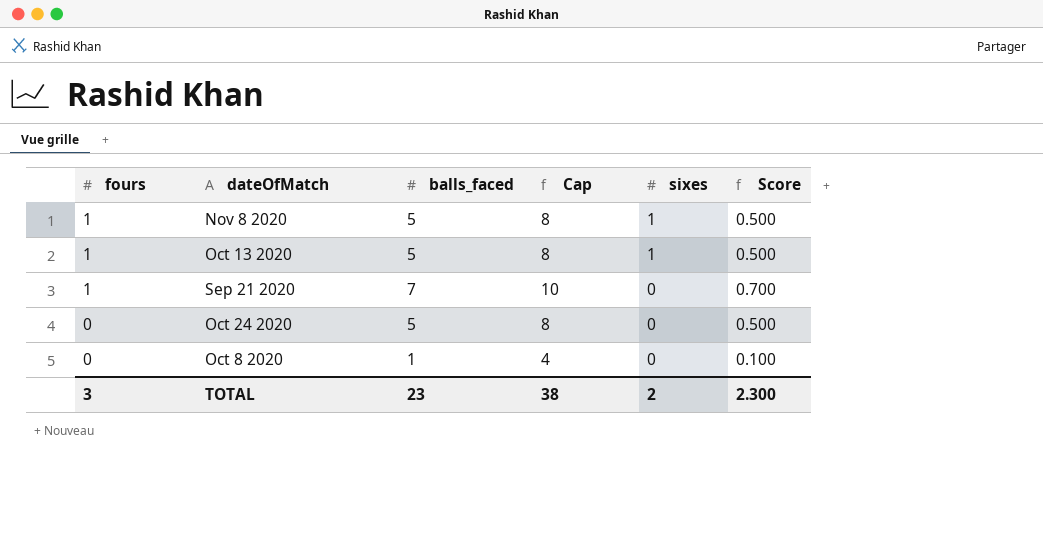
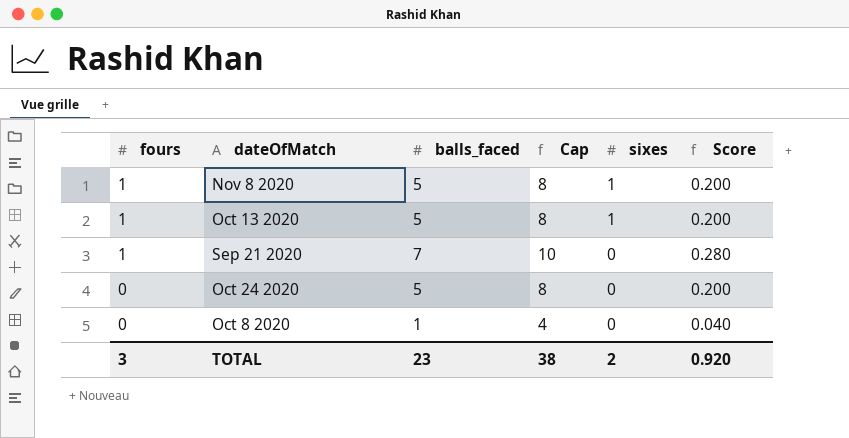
column Score | formula: [balls_faced] * 0.1 -> [balls_faced] * 0.04
TOTAL | Score: 2.300 -> 0.920

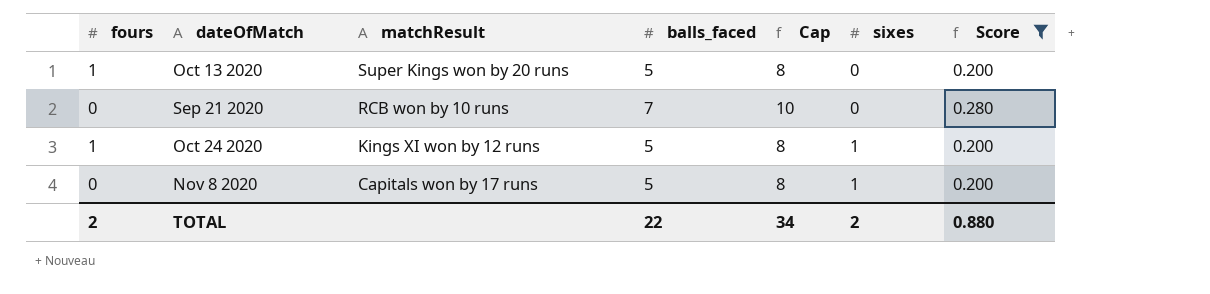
filter: none -> Score != 0.040
row order: fours descending -> matchResult descending
column matchResult | position: none -> 3
Oct 13 2020 | sixes: 1 -> 0
Sep 21 2020 | fours: 1 -> 0
Oct 24 2020 | fours: 0 -> 1
Oct 24 2020 | sixes: 0 -> 1
Nov 8 2020 | fours: 1 -> 0
TOTAL | fours: 3 -> 2
TOTAL | balls_faced: 23 -> 22
TOTAL | Cap: 38 -> 34
TOTAL | Score: 0.920 -> 0.880

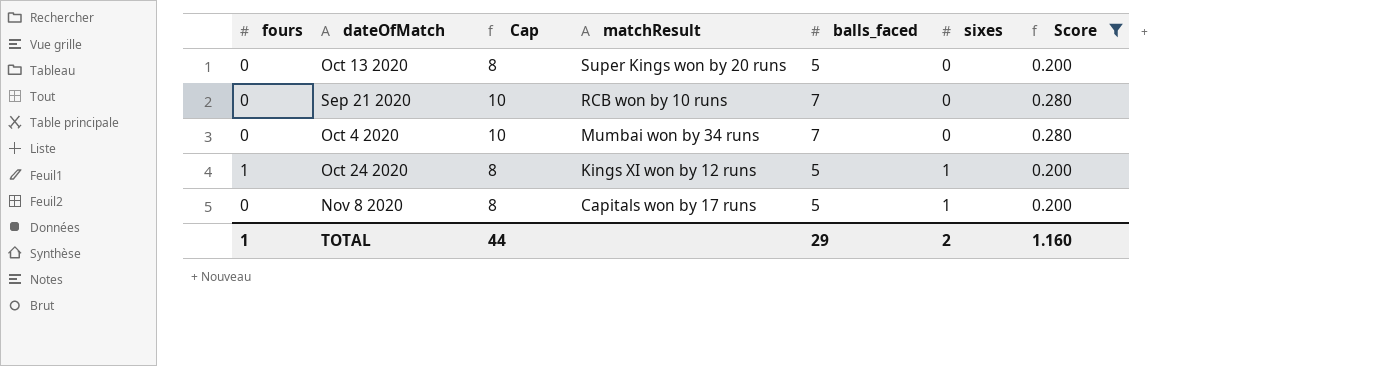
column Cap | position: 5 -> 3
Oct 13 2020 | fours: 1 -> 0
row Oct 4 2020: none -> 0 | 10 | Mumbai won by 34 runs | 7 | 0 | 0.280
TOTAL | fours: 2 -> 1
TOTAL | Cap: 34 -> 44
TOTAL | balls_faced: 22 -> 29
TOTAL | Score: 0.880 -> 1.160

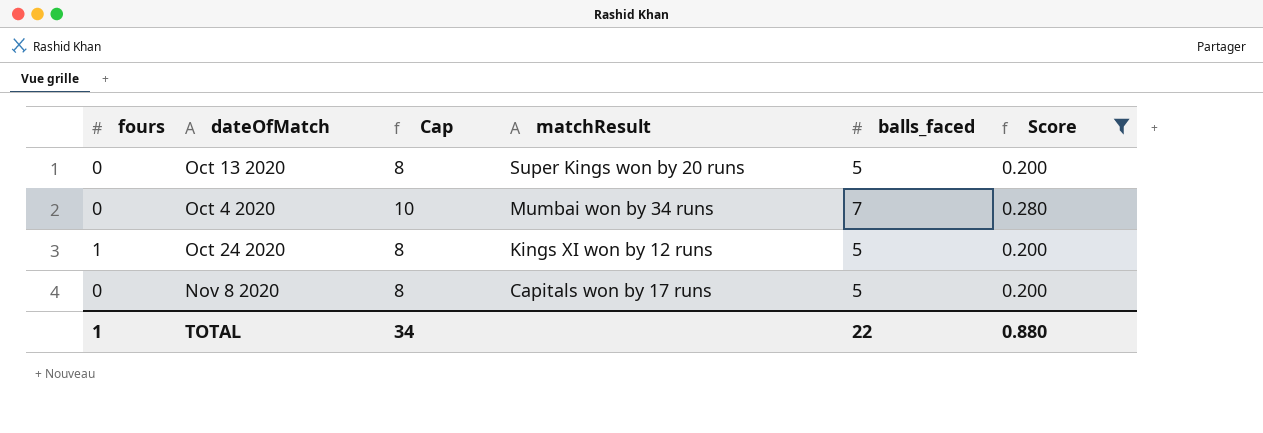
column sixes | position: 6 -> none
row Sep 21 2020: 0 | 10 | RCB won by 10 runs | 7 | 0 | 0.280 -> none
TOTAL | Cap: 44 -> 34
TOTAL | balls_faced: 29 -> 22
TOTAL | Score: 1.160 -> 0.880

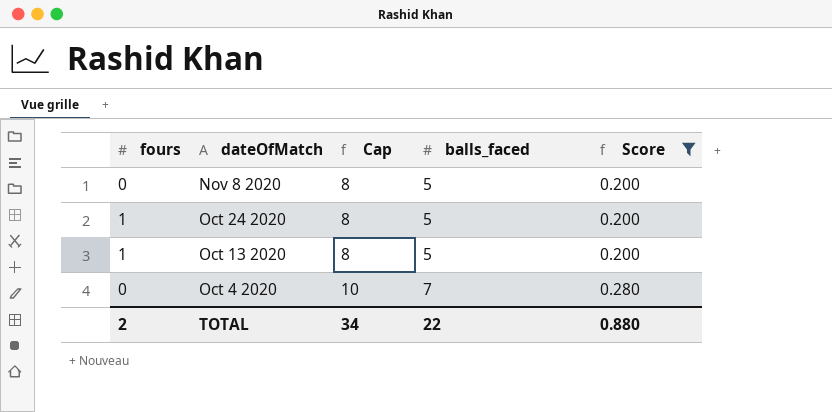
row order: matchResult descending -> dateOfMatch descending
column matchResult | position: 4 -> none
Oct 13 2020 | fours: 0 -> 1
TOTAL | fours: 1 -> 2

